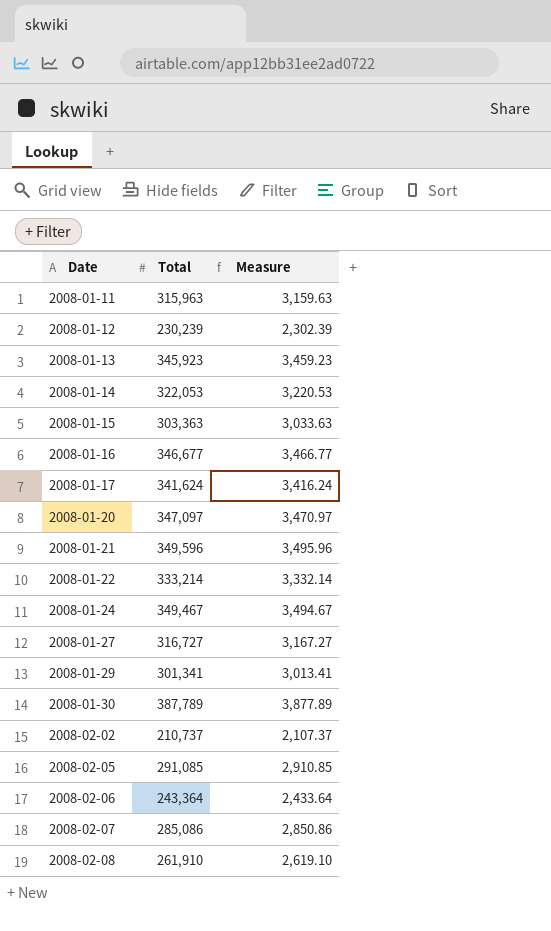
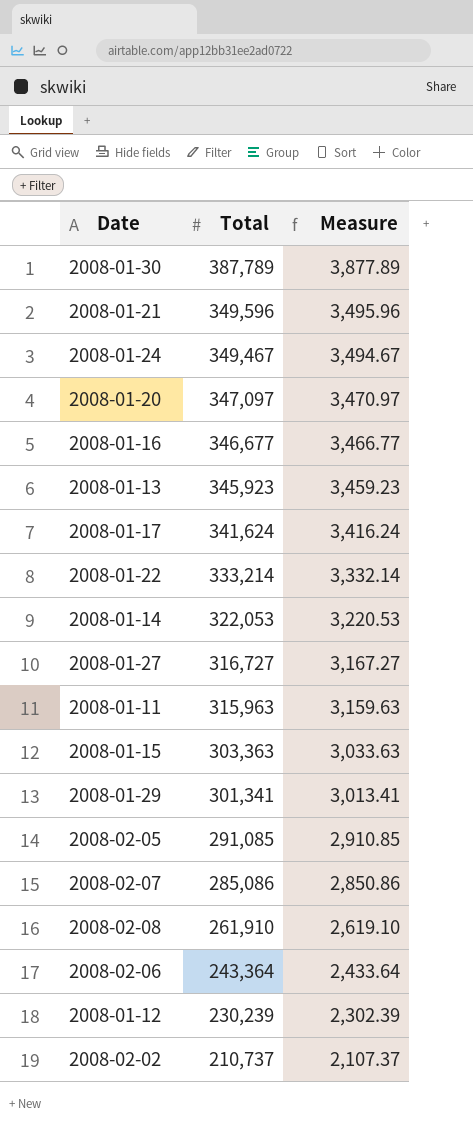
row order: Date ascending -> Total descending

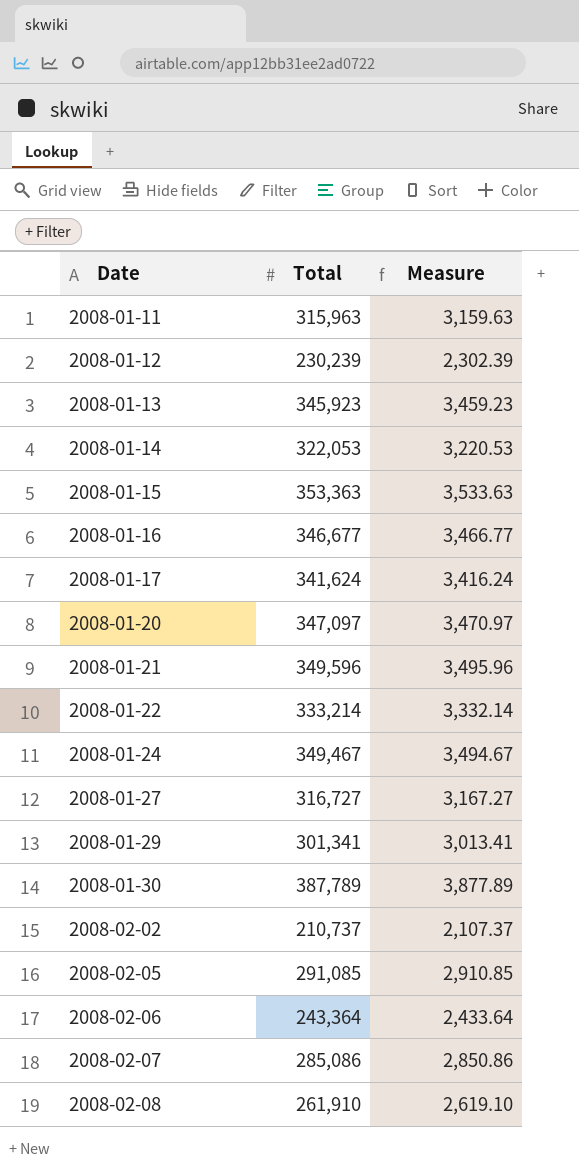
row order: Total descending -> Date ascending
2008-01-15 | Total: 303,363 -> 353,363
2008-01-15 | Measure: 3,033.63 -> 3,533.63

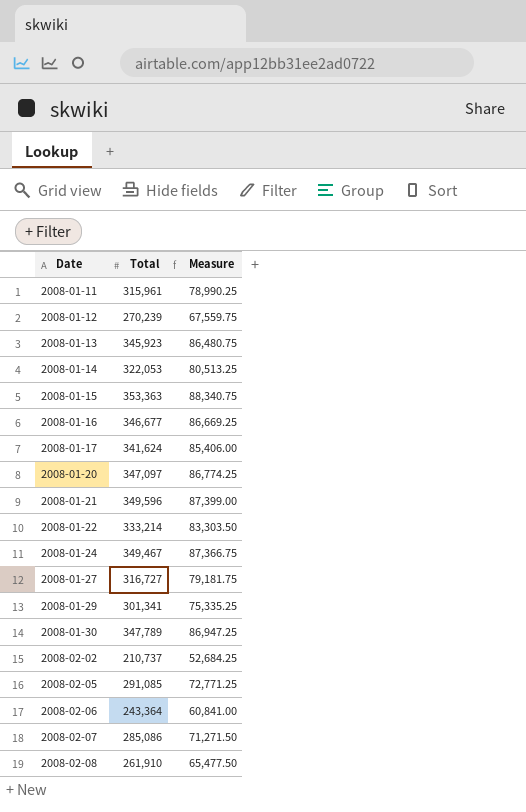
column Measure | formula: [Total] * 0.01 -> [Total] * 0.25
2008-01-11 | Total: 315,963 -> 315,961
2008-01-12 | Total: 230,239 -> 270,239
2008-01-30 | Total: 387,789 -> 347,789

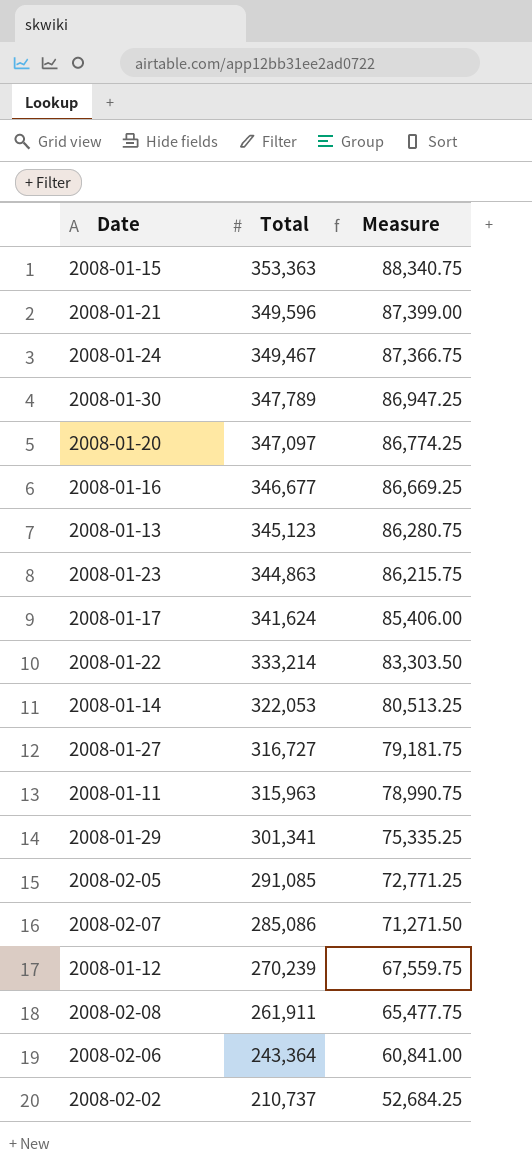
row order: Date ascending -> Total descending
2008-01-13 | Total: 345,923 -> 345,123
2008-01-13 | Measure: 86,480.75 -> 86,280.75
row 2008-01-23: none -> 344,863 | 86,215.75
2008-01-11 | Total: 315,961 -> 315,963
2008-01-11 | Measure: 78,990.25 -> 78,990.75
2008-02-08 | Total: 261,910 -> 261,911
2008-02-08 | Measure: 65,477.50 -> 65,477.75

